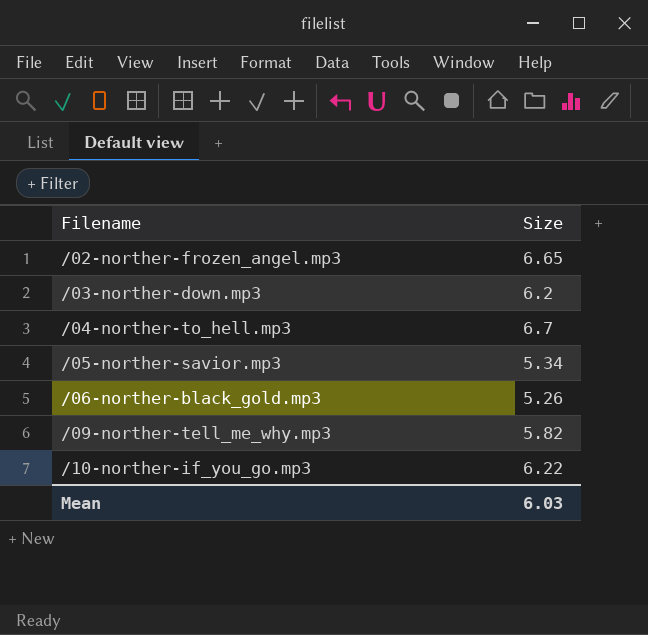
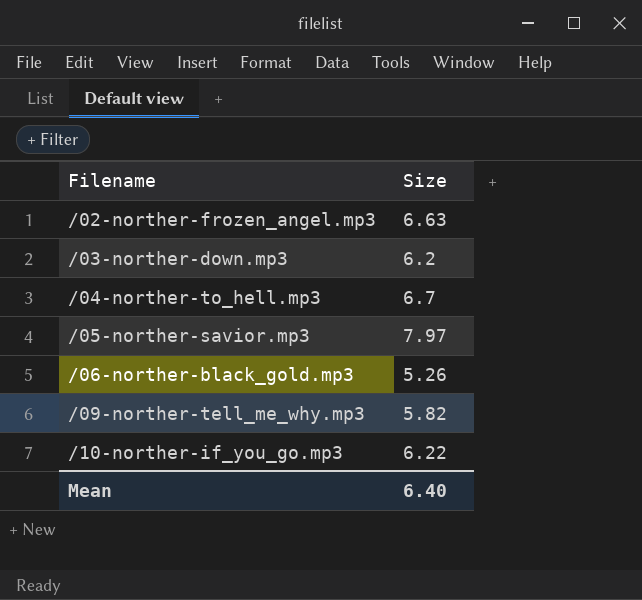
/02-norther-frozen_angel.mp3 | Size: 6.65 -> 6.63
/05-norther-savior.mp3 | Size: 5.34 -> 7.97
Mean | Size: 6.03 -> 6.40

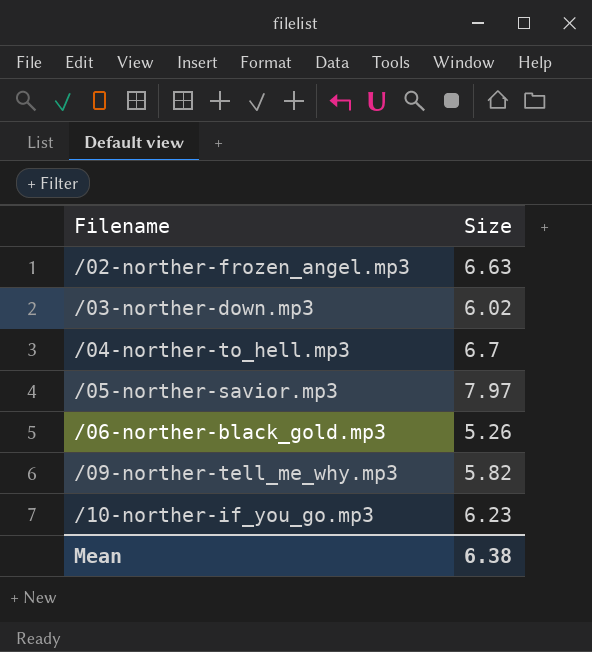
/03-norther-down.mp3 | Size: 6.2 -> 6.02
/10-norther-if_you_go.mp3 | Size: 6.22 -> 6.23
Mean | Size: 6.40 -> 6.38

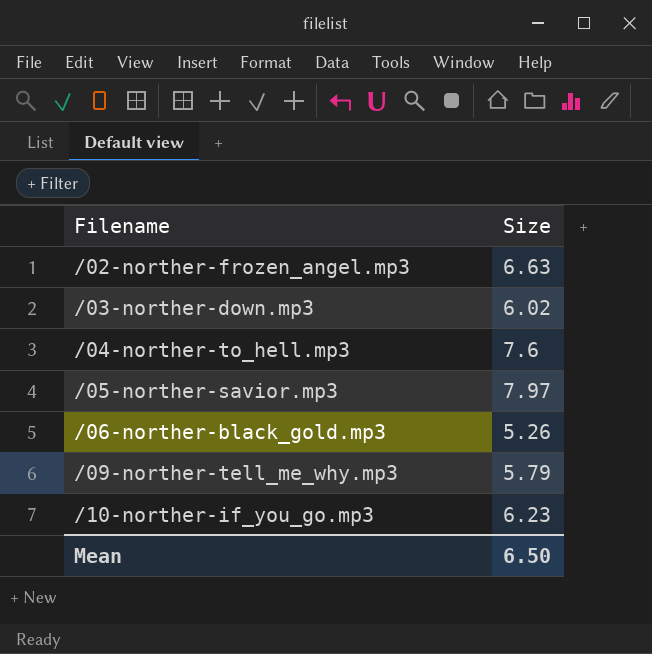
/04-norther-to_hell.mp3 | Size: 6.7 -> 7.6
/09-norther-tell_me_why.mp3 | Size: 5.82 -> 5.79
Mean | Size: 6.38 -> 6.50

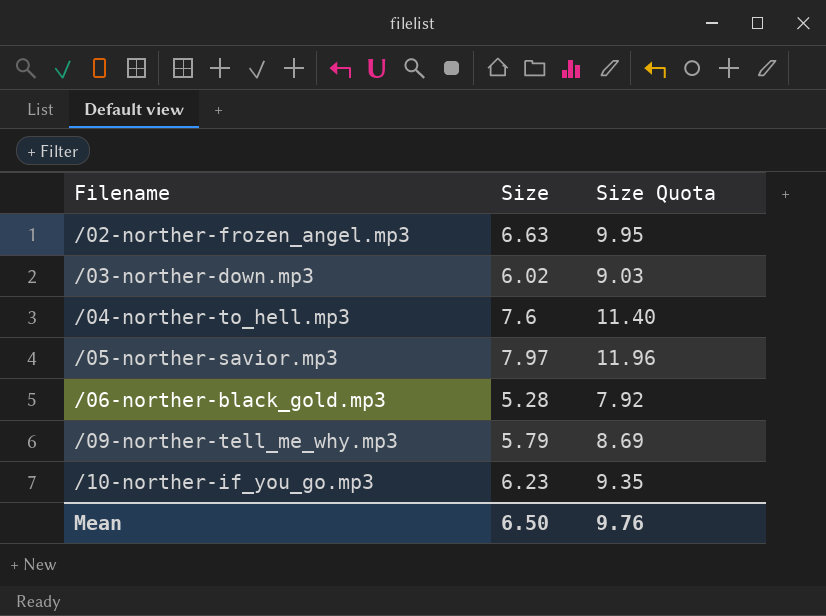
column Size Quota | formula: none -> [Size] * 1.5
/06-norther-black_gold.mp3 | Size: 5.26 -> 5.28

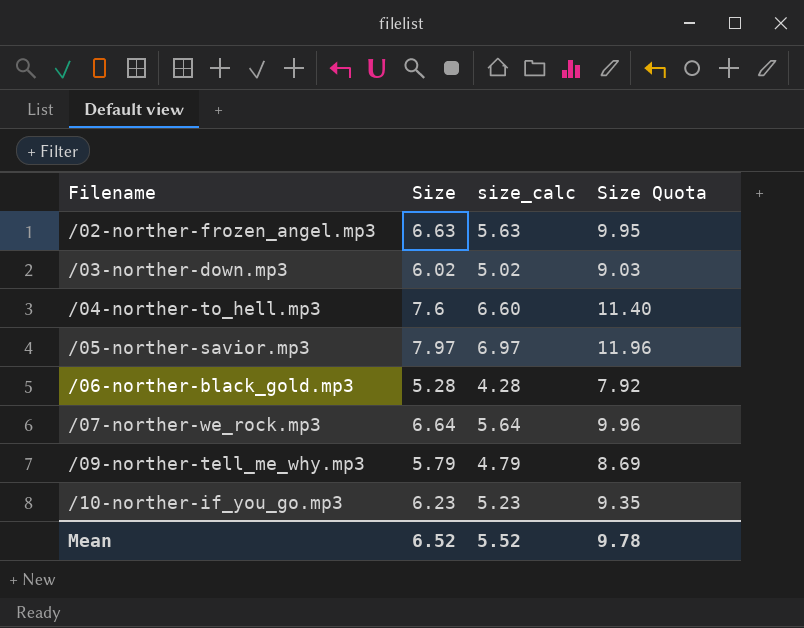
column size_calc | formula: none -> [Size] - 1
row /07-norther-we_rock.mp3: none -> 6.64 | 5.64 | 9.96
Mean | Size: 6.50 -> 6.52
Mean | Size Quota: 9.76 -> 9.78

